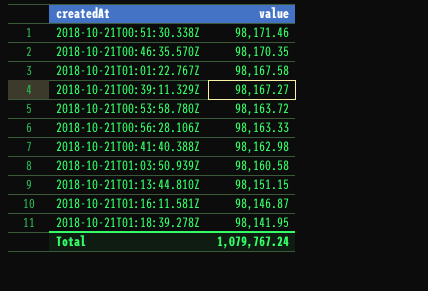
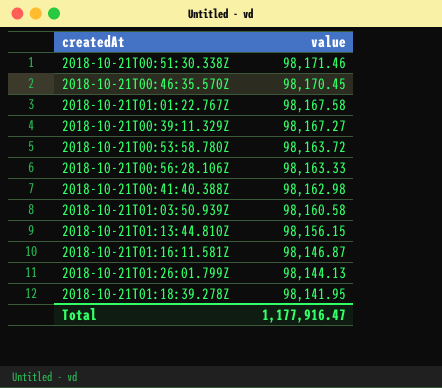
2018-10-21T00:46:35.570Z | value: 98,170.35 -> 98,170.45
2018-10-21T01:13:44.810Z | value: 98,151.15 -> 98,156.15
row 2018-10-21T01:26:01.799Z: none -> 98,144.13
Total | value: 1,079,767.24 -> 1,177,916.47

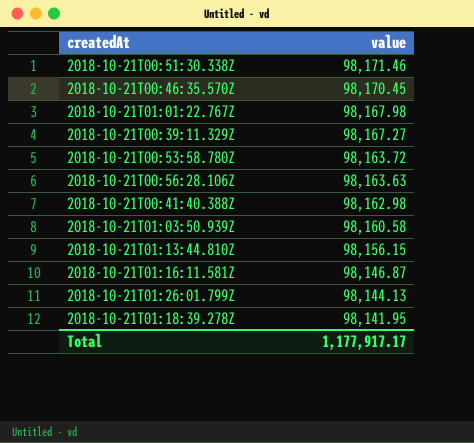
2018-10-21T01:01:22.767Z | value: 98,167.58 -> 98,167.98
2018-10-21T00:56:28.106Z | value: 98,163.33 -> 98,163.63
Total | value: 1,177,916.47 -> 1,177,917.17

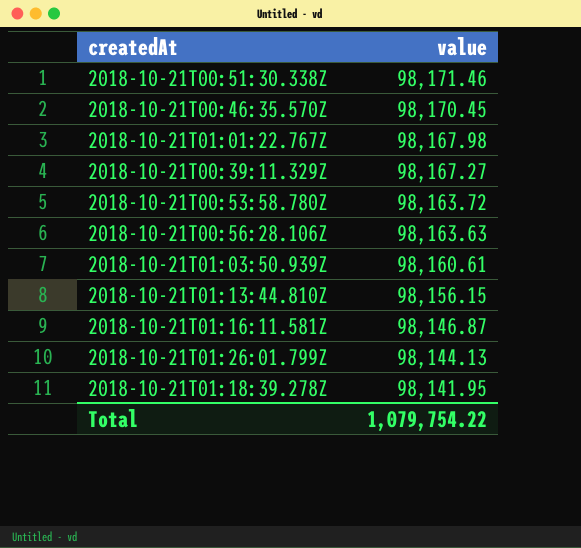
row 2018-10-21T00:41:40.388Z: 98,162.98 -> none
2018-10-21T01:03:50.939Z | value: 98,160.58 -> 98,160.61
Total | value: 1,177,917.17 -> 1,079,754.22

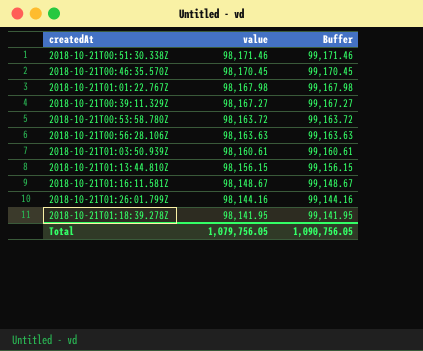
column Buffer | formula: none -> [value] + 1000
2018-10-21T01:16:11.581Z | value: 98,146.87 -> 98,148.67
2018-10-21T01:26:01.799Z | value: 98,144.13 -> 98,144.16
Total | value: 1,079,754.22 -> 1,079,756.05

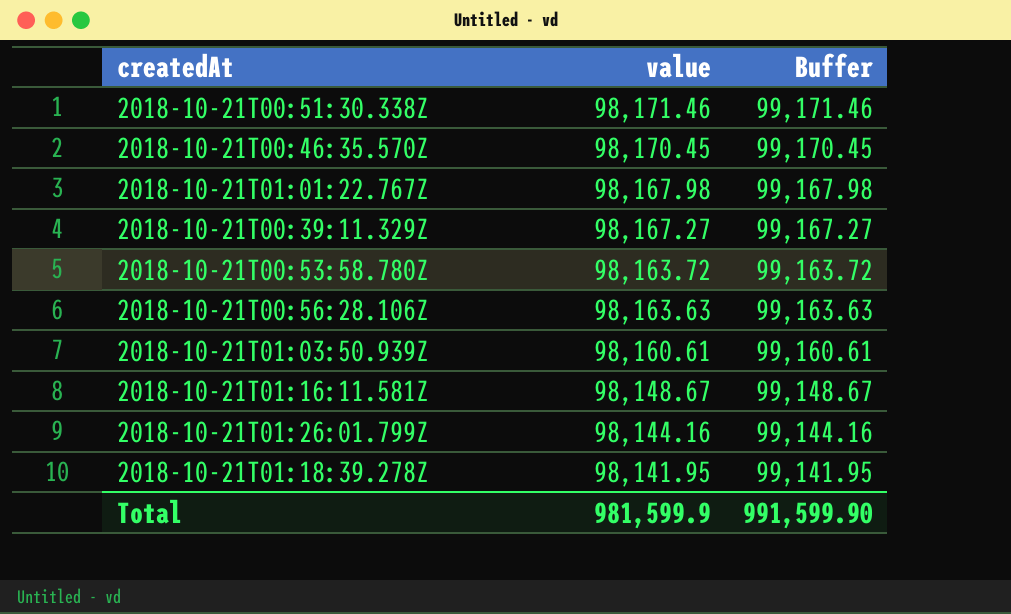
row 2018-10-21T01:13:44.810Z: 98,156.15 | 99,156.15 -> none
Total | value: 1,079,756.05 -> 981,599.9
Total | Buffer: 1,090,756.05 -> 991,599.90

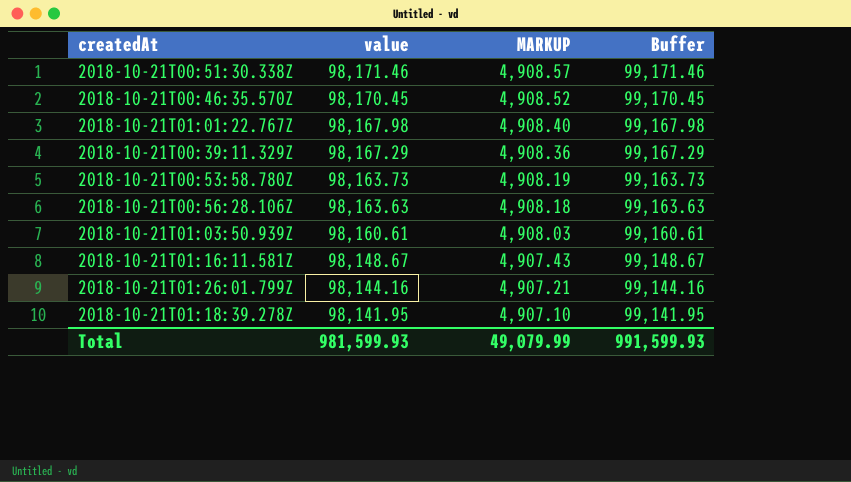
column MARKUP | formula: none -> [value] * 0.05
2018-10-21T00:39:11.329Z | value: 98,167.27 -> 98,167.29
2018-10-21T00:39:11.329Z | Buffer: 99,167.27 -> 99,167.29
2018-10-21T00:53:58.780Z | value: 98,163.72 -> 98,163.73
2018-10-21T00:53:58.780Z | Buffer: 99,163.72 -> 99,163.73
Total | value: 981,599.9 -> 981,599.93
Total | Buffer: 991,599.90 -> 991,599.93

